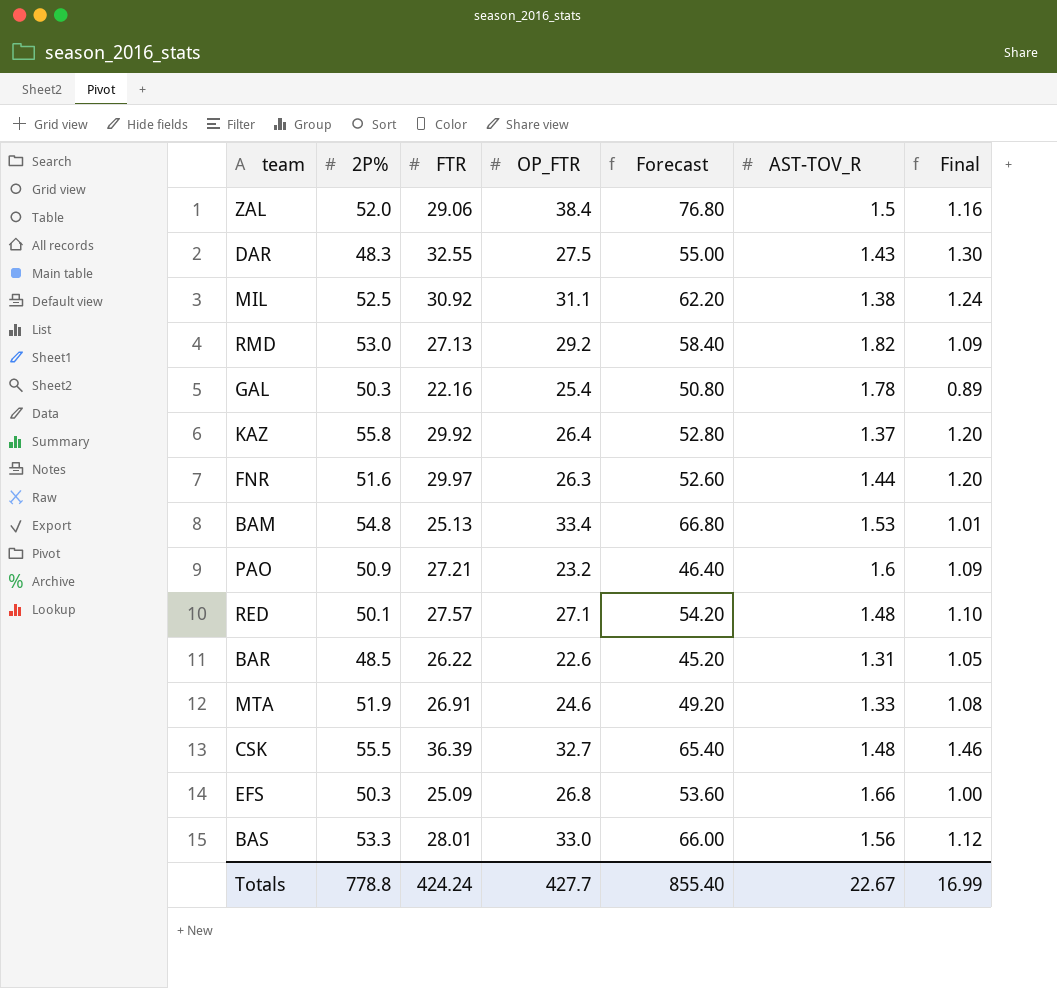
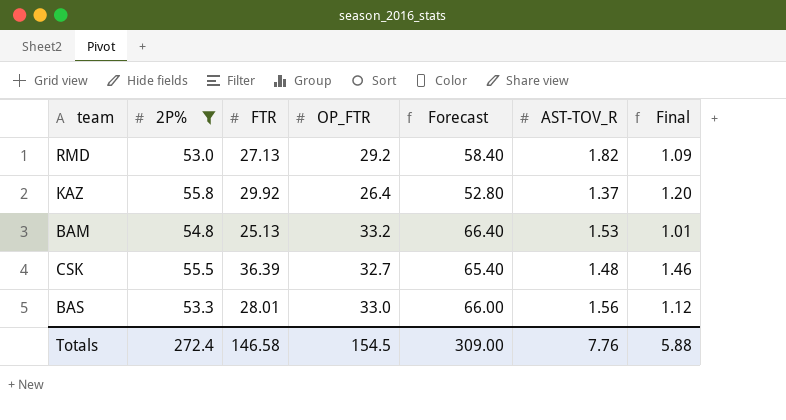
filter: none -> 2P% >= 53.0
BAM | OP_FTR: 33.4 -> 33.2
BAM | Forecast: 66.80 -> 66.40
Totals | 2P%: 778.8 -> 272.4
Totals | FTR: 424.24 -> 146.58
Totals | OP_FTR: 427.7 -> 154.5
Totals | Forecast: 855.40 -> 309.00
Totals | AST-TOV_R: 22.67 -> 7.76
Totals | Final: 16.99 -> 5.88

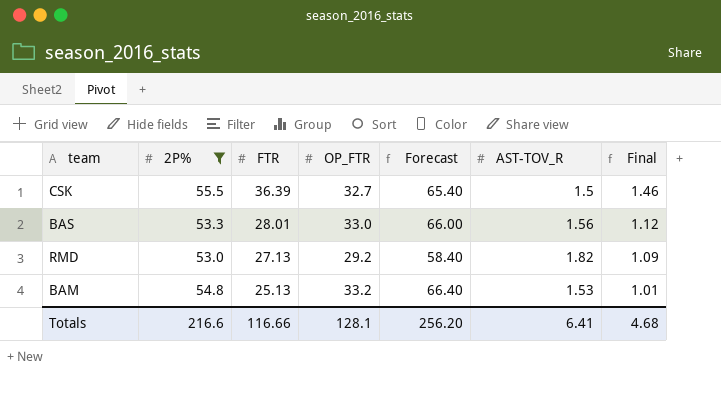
row order: none -> FTR descending
row KAZ: 55.8 | 29.92 | 26.4 | 52.80 | 1.37 | 1.20 -> none
CSK | AST-TOV_R: 1.48 -> 1.5
Totals | 2P%: 272.4 -> 216.6
Totals | FTR: 146.58 -> 116.66
Totals | OP_FTR: 154.5 -> 128.1
Totals | Forecast: 309.00 -> 256.20
Totals | AST-TOV_R: 7.76 -> 6.41
Totals | Final: 5.88 -> 4.68

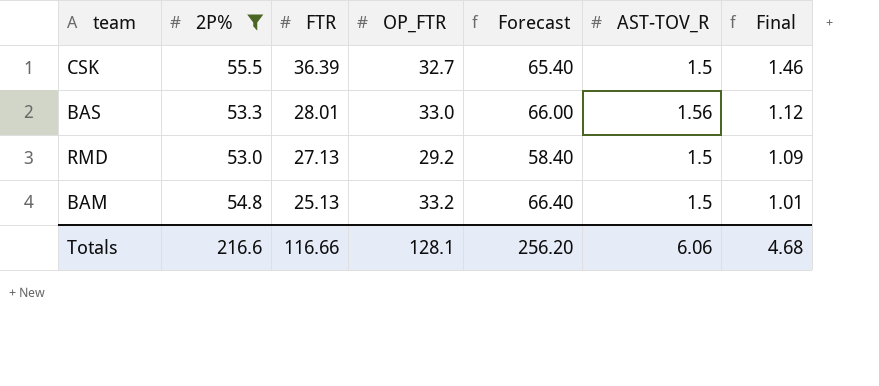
RMD | AST-TOV_R: 1.82 -> 1.5
BAM | AST-TOV_R: 1.53 -> 1.5
Totals | AST-TOV_R: 6.41 -> 6.06

